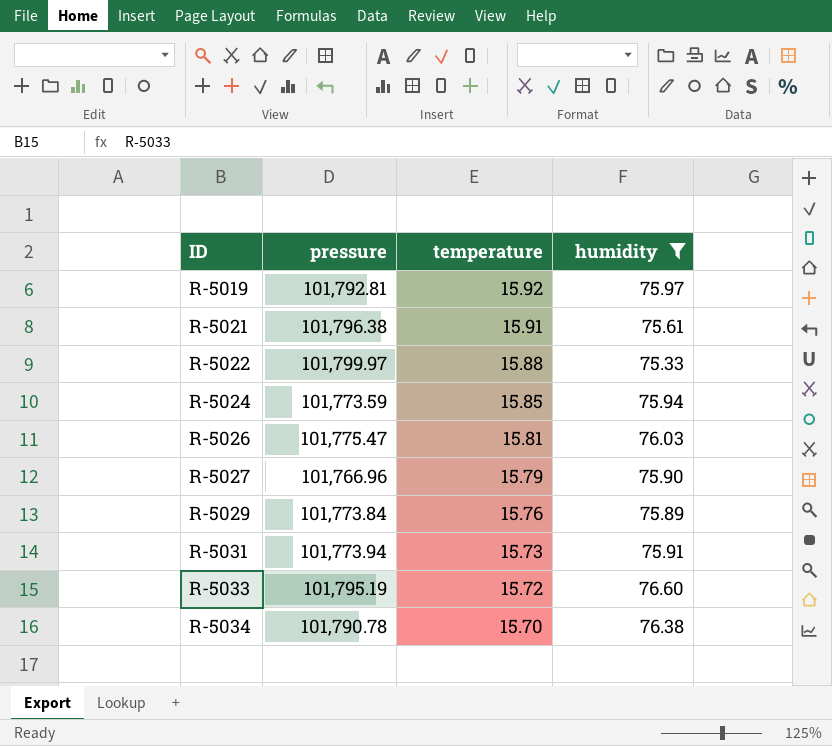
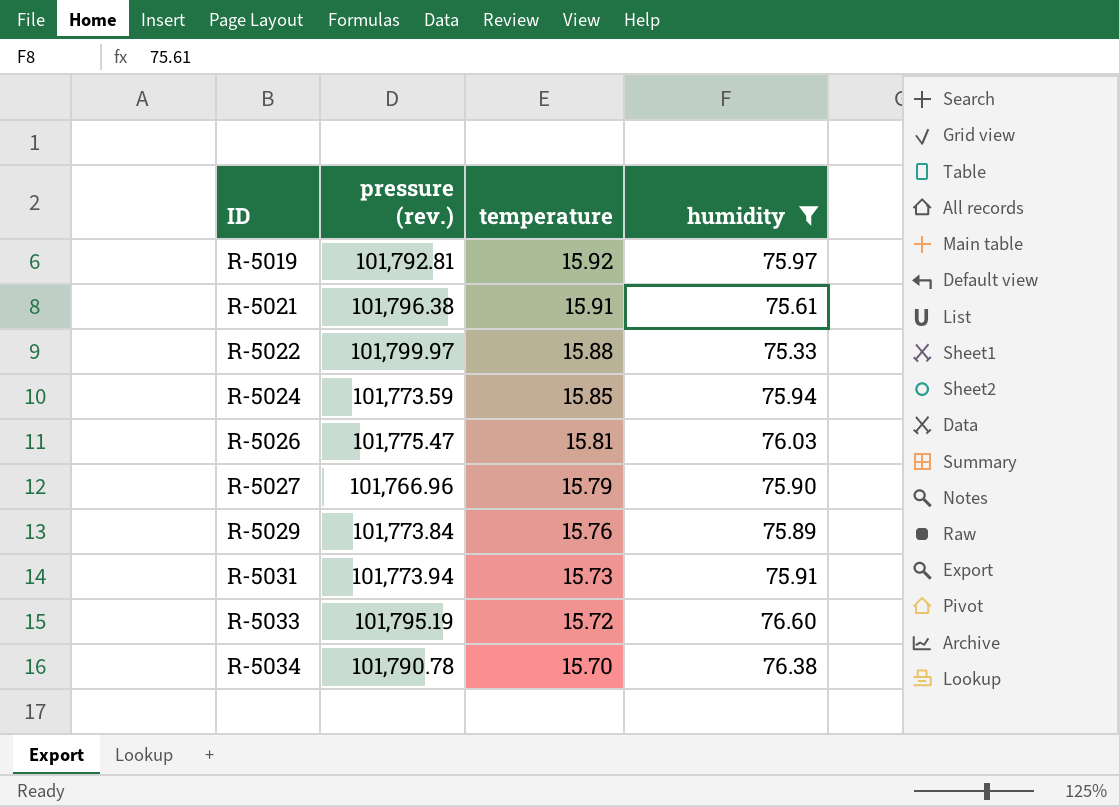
column name: pressure -> pressure (rev.)

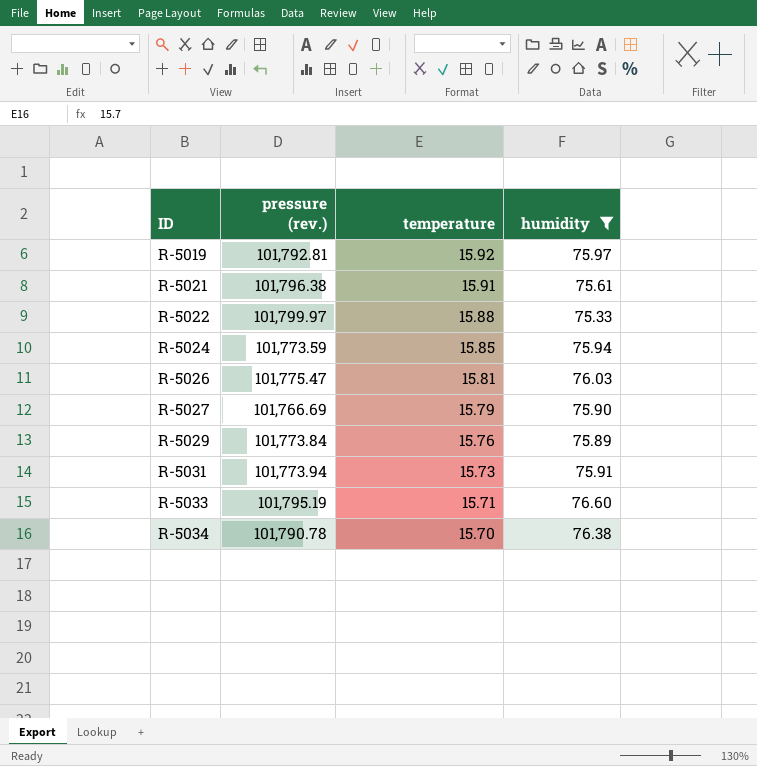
R-5027 | pressure (rev.): 101,766.96 -> 101,766.69
R-5033 | temperature: 15.72 -> 15.71

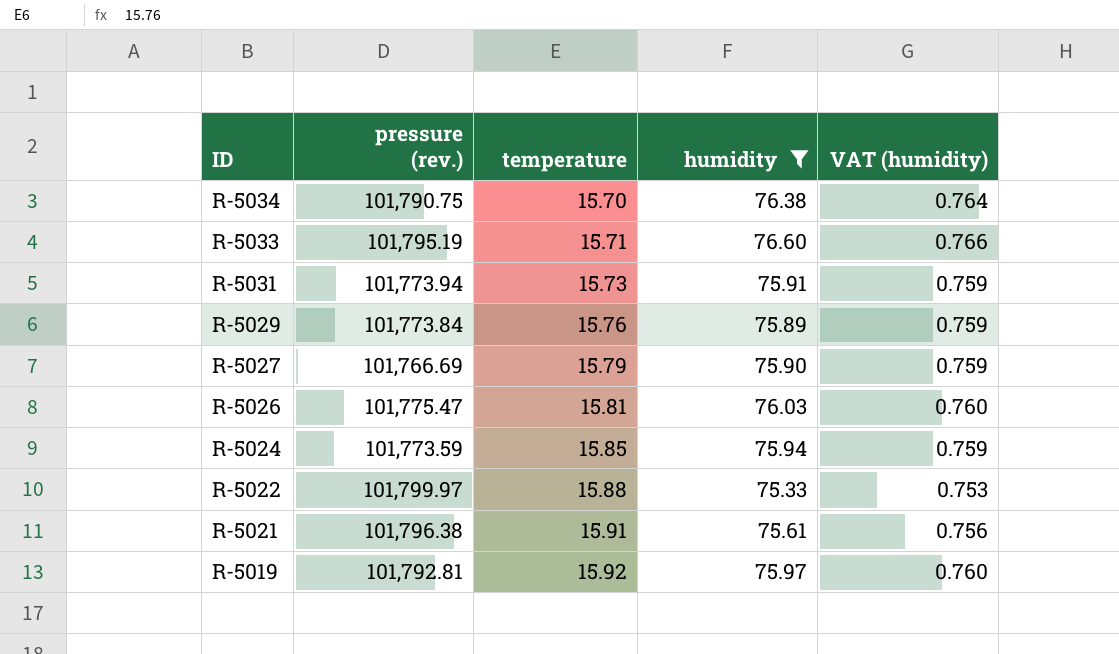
row order: ID ascending -> ID descending
column VAT (humidity) | formula: none -> [humidity] * 0.01
R-5034 | pressure (rev.): 101,790.78 -> 101,790.75

